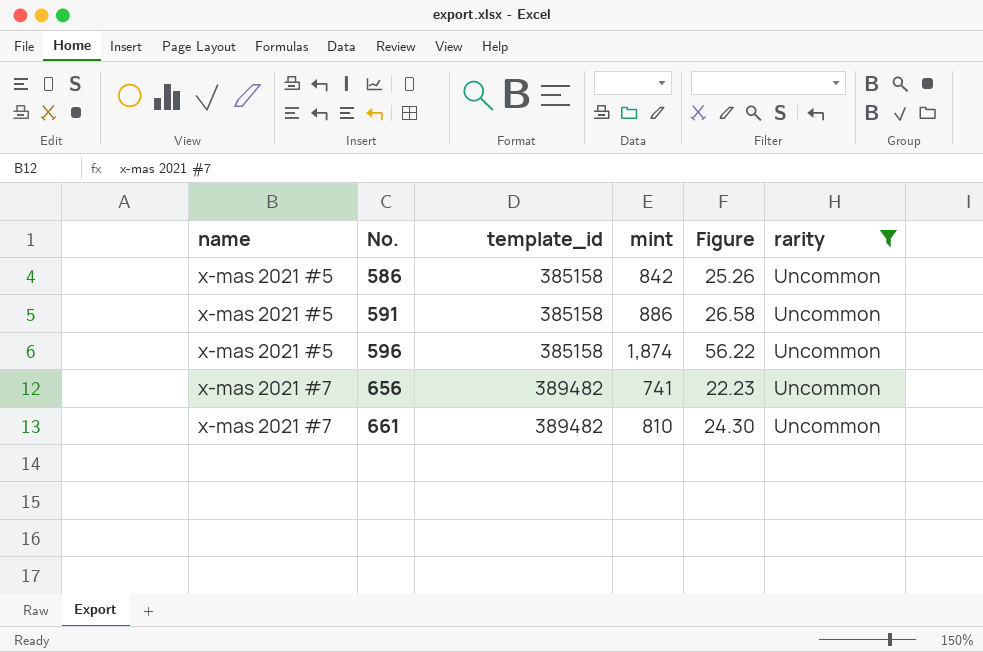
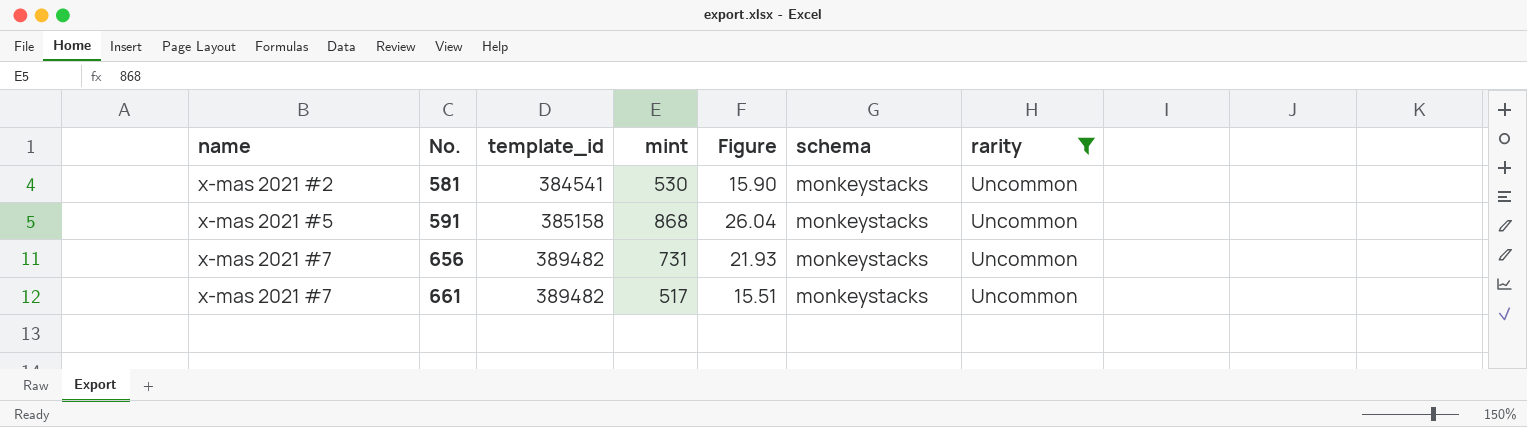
column schema | position: none -> 6
row 586: x-mas 2021 #5 | 385158 | 842 | 25.26 | Uncommon -> none
row 596: x-mas 2021 #5 | 385158 | 1,874 | 56.22 | Uncommon -> none
row 581: none -> x-mas 2021 #2 | 384541 | 530 | 15.90 | monkeystacks | Uncommon
591 | mint: 886 -> 868
591 | Figure: 26.58 -> 26.04
656 | mint: 741 -> 731
656 | Figure: 22.23 -> 21.93
661 | mint: 810 -> 517
661 | Figure: 24.30 -> 15.51

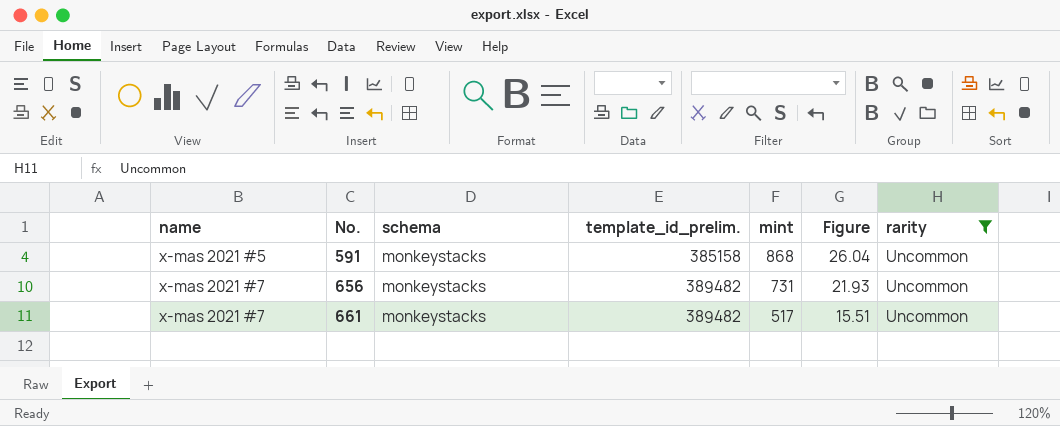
column schema | position: 6 -> 3
column name: template_id -> template_id_prelim.
row 581: x-mas 2021 #2 | 384541 | 530 | 15.90 | monkeystacks | Uncommon -> none

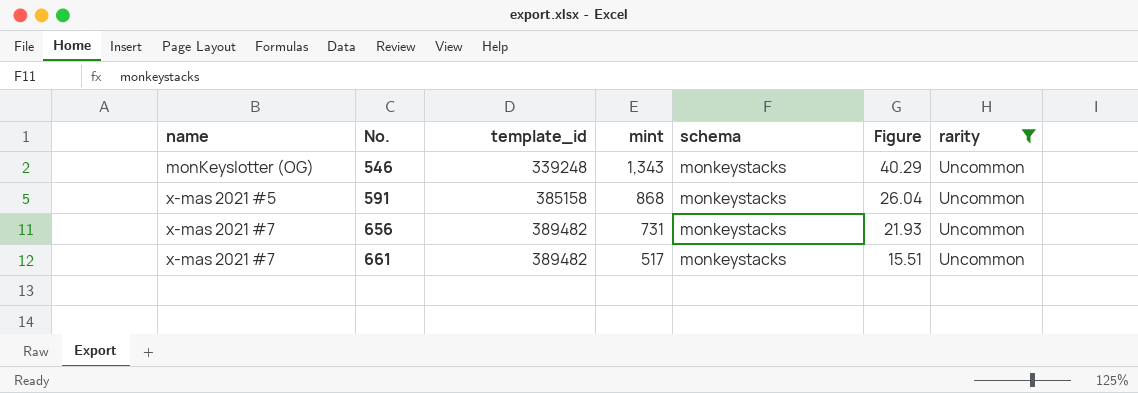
column name: template_id_prelim. -> template_id
column schema | position: 3 -> 5
row 546: none -> monKeyslotter (OG) | 339248 | 1,343 | monkeystacks | 40.29 | Uncommon

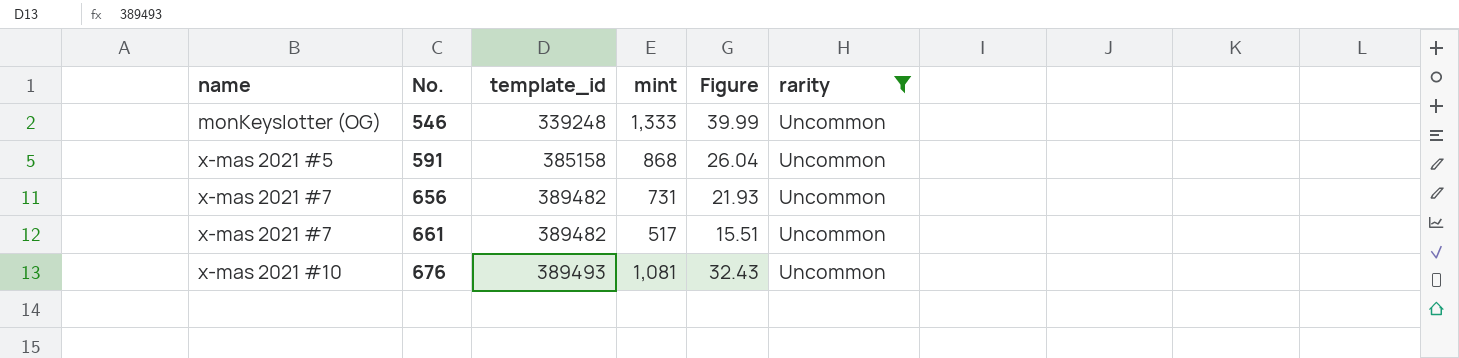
column schema | position: 5 -> none
546 | mint: 1,343 -> 1,333
546 | Figure: 40.29 -> 39.99
row 676: none -> x-mas 2021 #10 | 389493 | 1,081 | 32.43 | Uncommon

